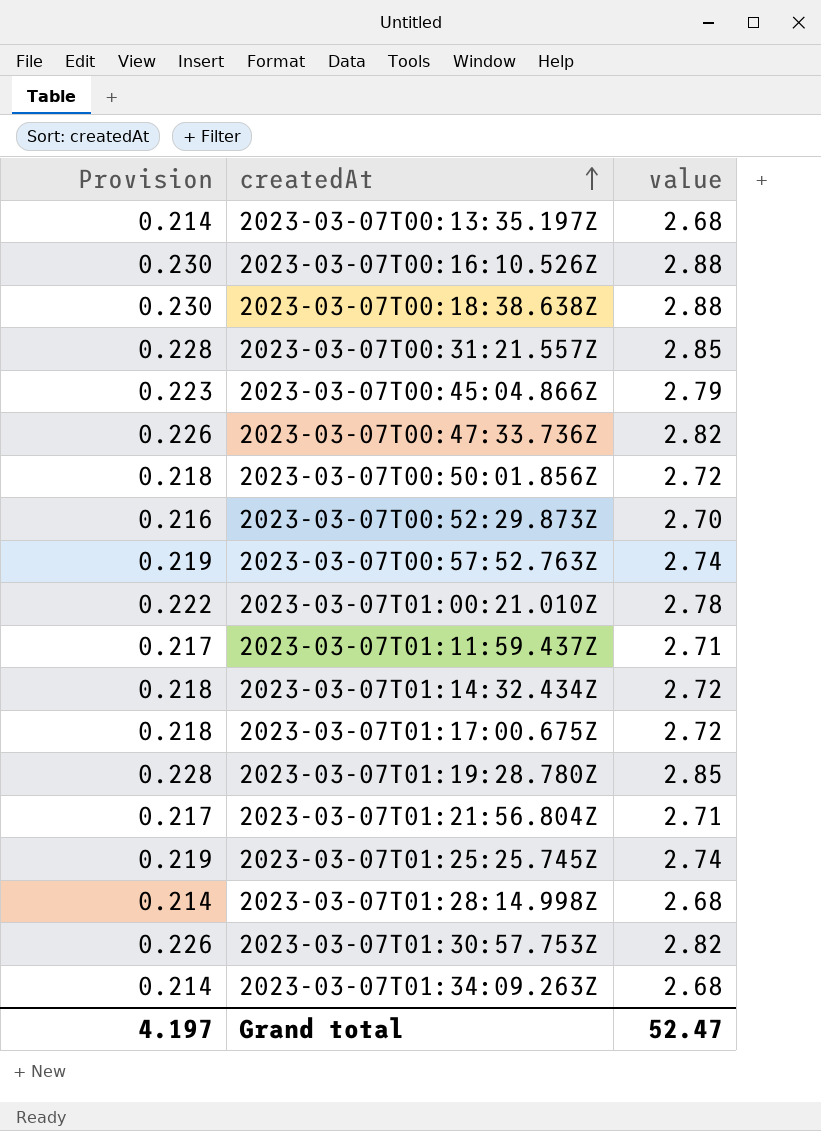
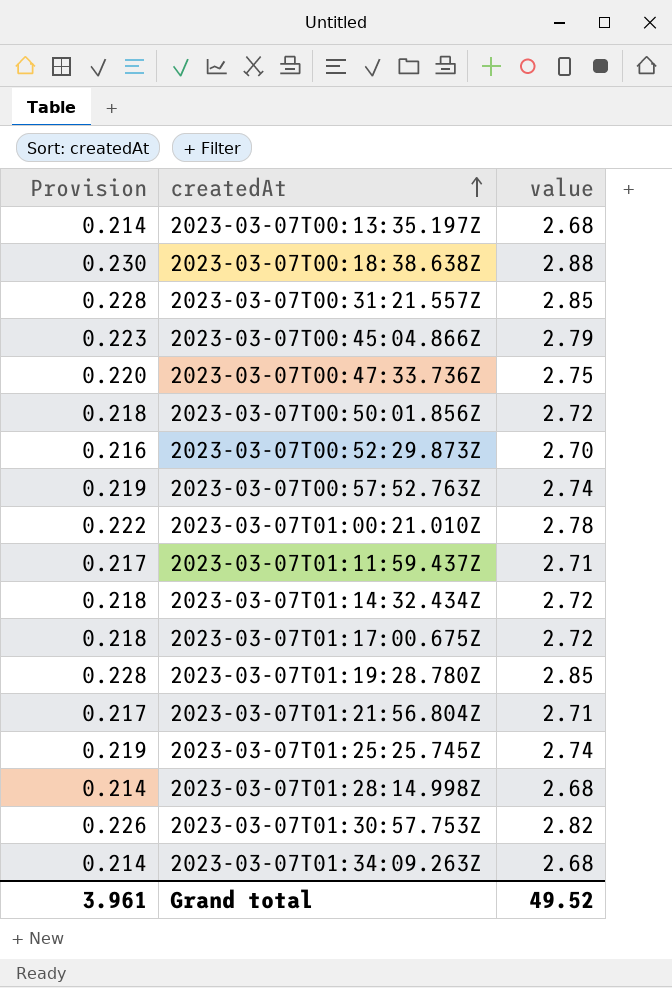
row 2023-03-07T00:16:10.526Z: 0.230 | 2.88 -> none
2023-03-07T00:47:33.736Z | Provision: 0.226 -> 0.220
2023-03-07T00:47:33.736Z | value: 2.82 -> 2.75
Grand total | Provision: 4.197 -> 3.961
Grand total | value: 52.47 -> 49.52

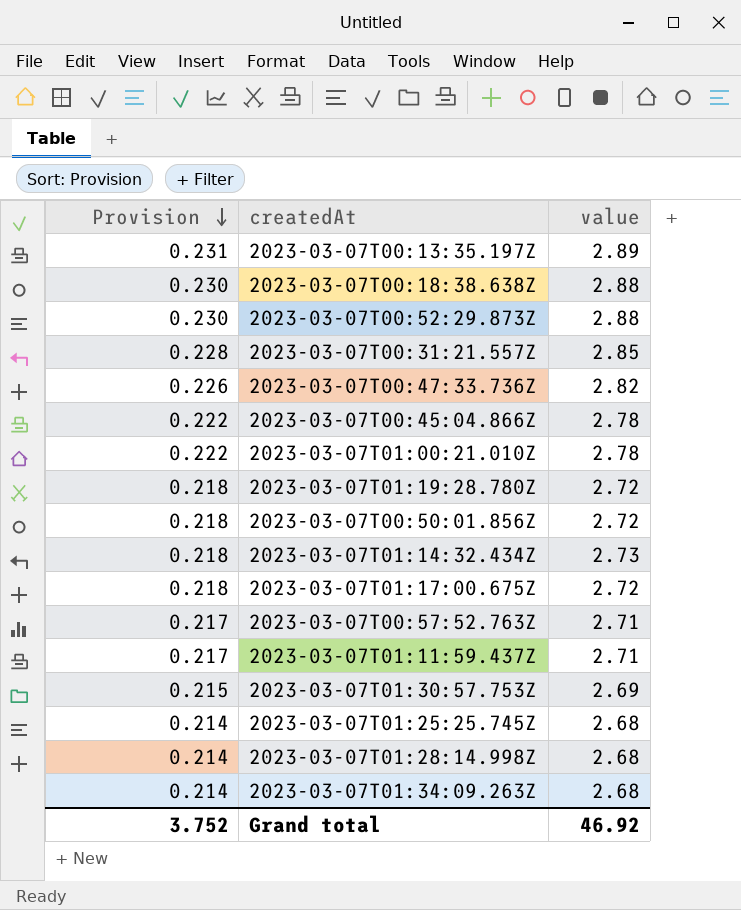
row order: createdAt ascending -> Provision descending
row 2023-03-07T01:21:56.804Z: 0.217 | 2.71 -> none
2023-03-07T00:13:35.197Z | Provision: 0.214 -> 0.231
2023-03-07T00:13:35.197Z | value: 2.68 -> 2.89
2023-03-07T00:52:29.873Z | Provision: 0.216 -> 0.230
2023-03-07T00:52:29.873Z | value: 2.70 -> 2.88
2023-03-07T00:47:33.736Z | Provision: 0.220 -> 0.226
2023-03-07T00:47:33.736Z | value: 2.75 -> 2.82
2023-03-07T00:45:04.866Z | Provision: 0.223 -> 0.222
2023-03-07T00:45:04.866Z | value: 2.79 -> 2.78
2023-03-07T01:19:28.780Z | Provision: 0.228 -> 0.218
2023-03-07T01:19:28.780Z | value: 2.85 -> 2.72
2023-03-07T01:14:32.434Z | value: 2.72 -> 2.73
2023-03-07T00:57:52.763Z | Provision: 0.219 -> 0.217
2023-03-07T00:57:52.763Z | value: 2.74 -> 2.71
2023-03-07T01:30:57.753Z | Provision: 0.226 -> 0.215
2023-03-07T01:30:57.753Z | value: 2.82 -> 2.69
2023-03-07T01:25:25.745Z | Provision: 0.219 -> 0.214
2023-03-07T01:25:25.745Z | value: 2.74 -> 2.68
Grand total | Provision: 3.961 -> 3.752
Grand total | value: 49.52 -> 46.92

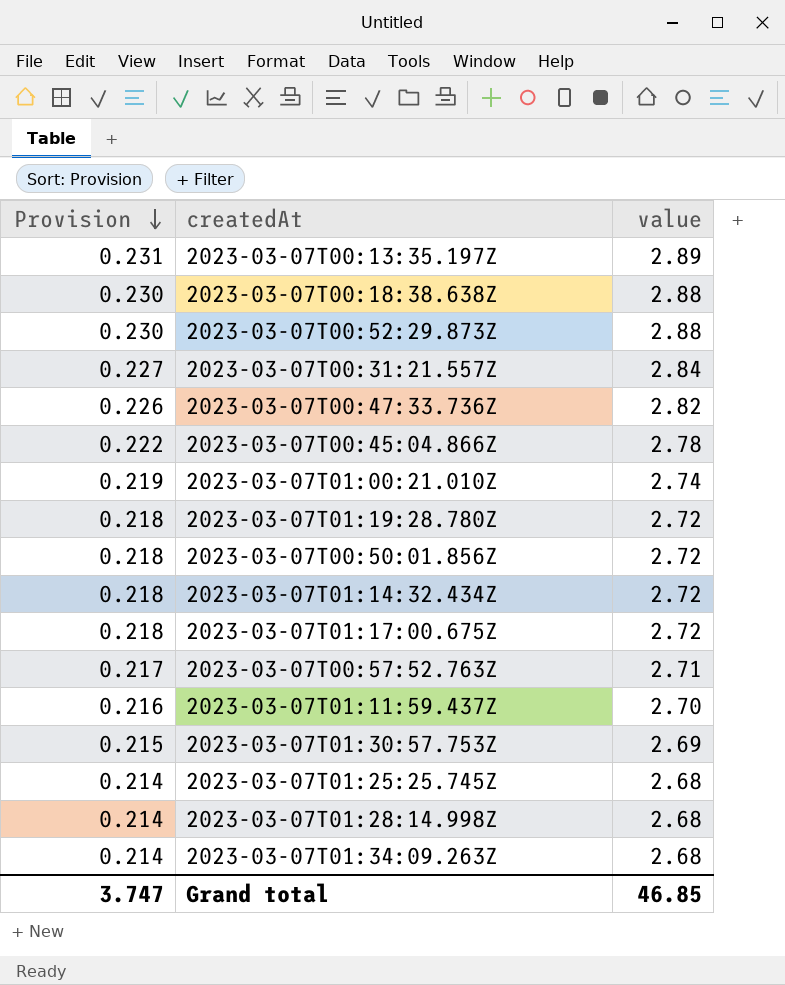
2023-03-07T00:31:21.557Z | Provision: 0.228 -> 0.227
2023-03-07T00:31:21.557Z | value: 2.85 -> 2.84
2023-03-07T01:00:21.010Z | Provision: 0.222 -> 0.219
2023-03-07T01:00:21.010Z | value: 2.78 -> 2.74
2023-03-07T01:14:32.434Z | value: 2.73 -> 2.72
2023-03-07T01:11:59.437Z | Provision: 0.217 -> 0.216
2023-03-07T01:11:59.437Z | value: 2.71 -> 2.70
Grand total | Provision: 3.752 -> 3.747
Grand total | value: 46.92 -> 46.85

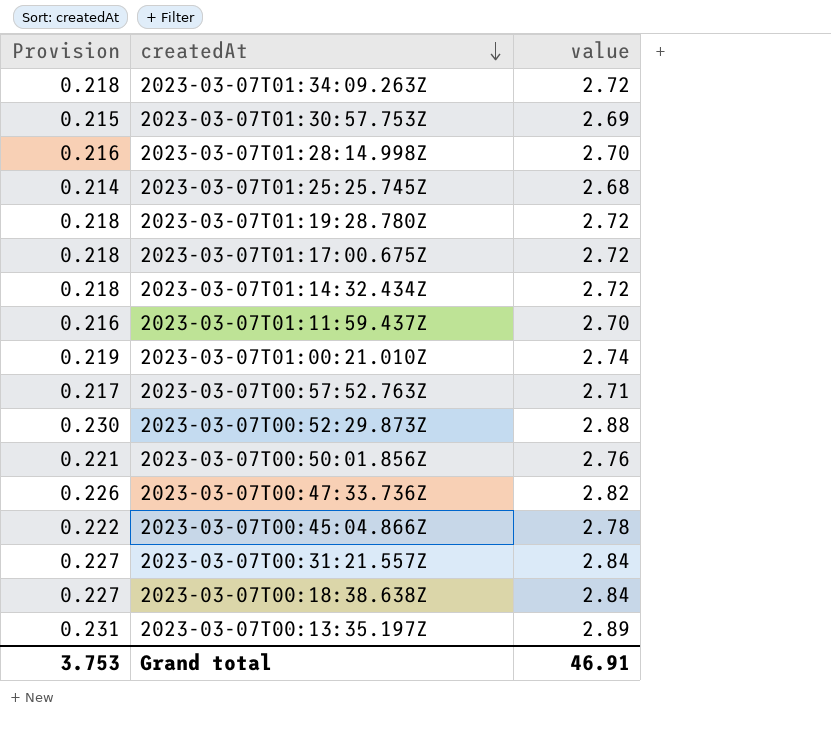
row order: Provision descending -> createdAt descending
2023-03-07T01:34:09.263Z | Provision: 0.214 -> 0.218
2023-03-07T01:34:09.263Z | value: 2.68 -> 2.72
2023-03-07T01:28:14.998Z | Provision: 0.214 -> 0.216
2023-03-07T01:28:14.998Z | value: 2.68 -> 2.70
2023-03-07T00:50:01.856Z | Provision: 0.218 -> 0.221
2023-03-07T00:50:01.856Z | value: 2.72 -> 2.76
2023-03-07T00:18:38.638Z | Provision: 0.230 -> 0.227
2023-03-07T00:18:38.638Z | value: 2.88 -> 2.84
Grand total | Provision: 3.747 -> 3.753
Grand total | value: 46.85 -> 46.91

